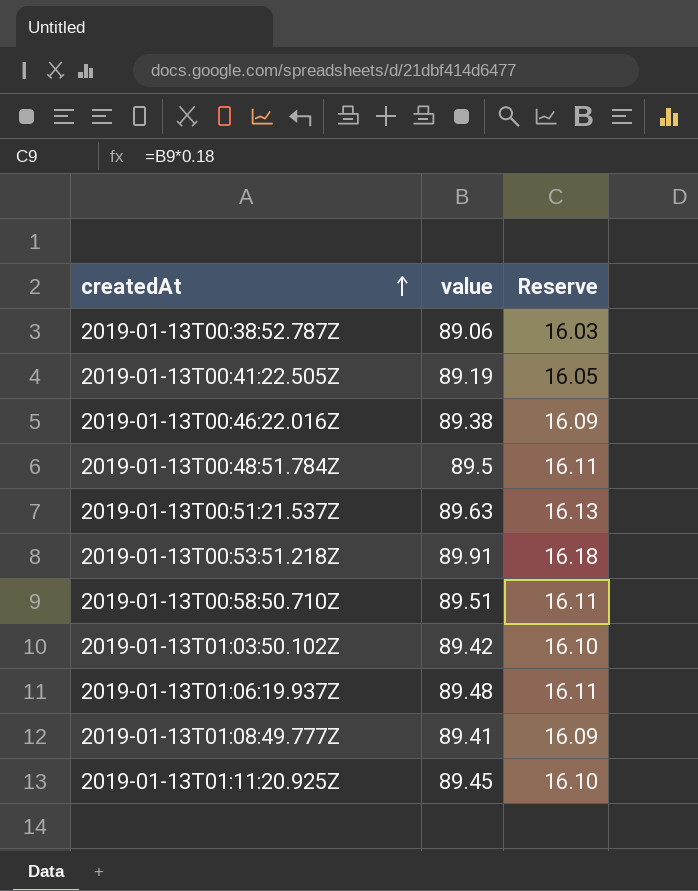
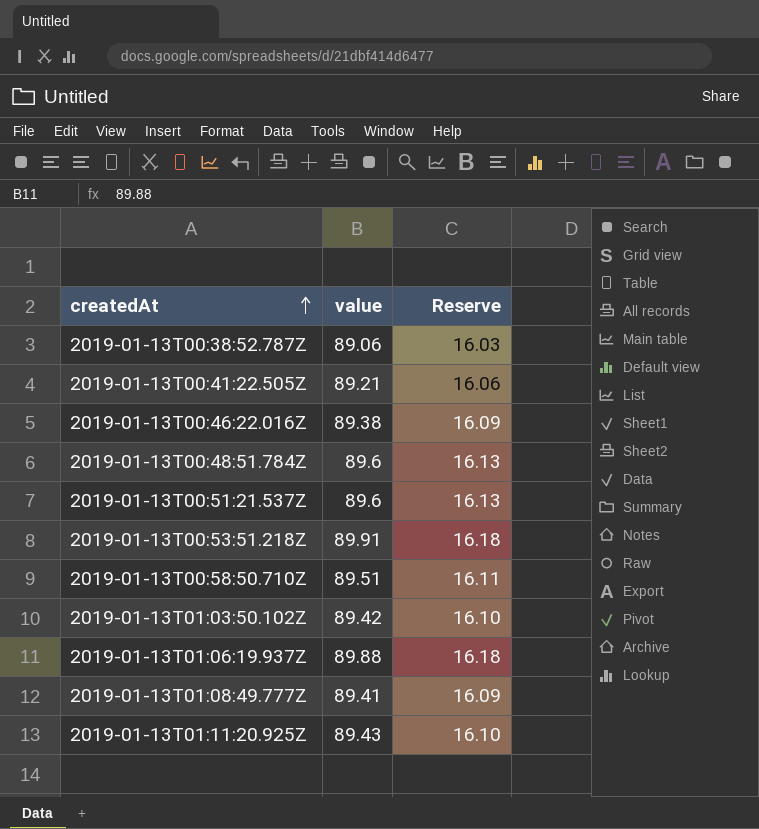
2019-01-13T00:41:22.505Z | value: 89.19 -> 89.21
2019-01-13T00:41:22.505Z | Reserve: 16.05 -> 16.06
2019-01-13T00:48:51.784Z | value: 89.5 -> 89.6
2019-01-13T00:48:51.784Z | Reserve: 16.11 -> 16.13
2019-01-13T00:51:21.537Z | value: 89.63 -> 89.6
2019-01-13T01:06:19.937Z | value: 89.48 -> 89.88
2019-01-13T01:06:19.937Z | Reserve: 16.11 -> 16.18
2019-01-13T01:11:20.925Z | value: 89.45 -> 89.43

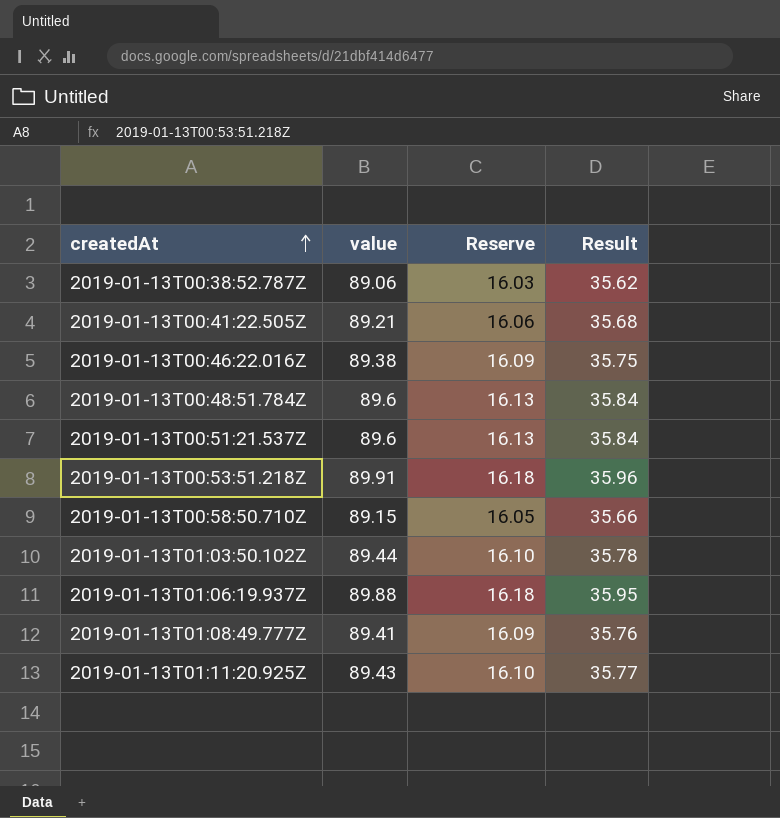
column Result | formula: none -> [value] * 0.4
2019-01-13T00:58:50.710Z | value: 89.51 -> 89.15
2019-01-13T00:58:50.710Z | Reserve: 16.11 -> 16.05
2019-01-13T01:03:50.102Z | value: 89.42 -> 89.44

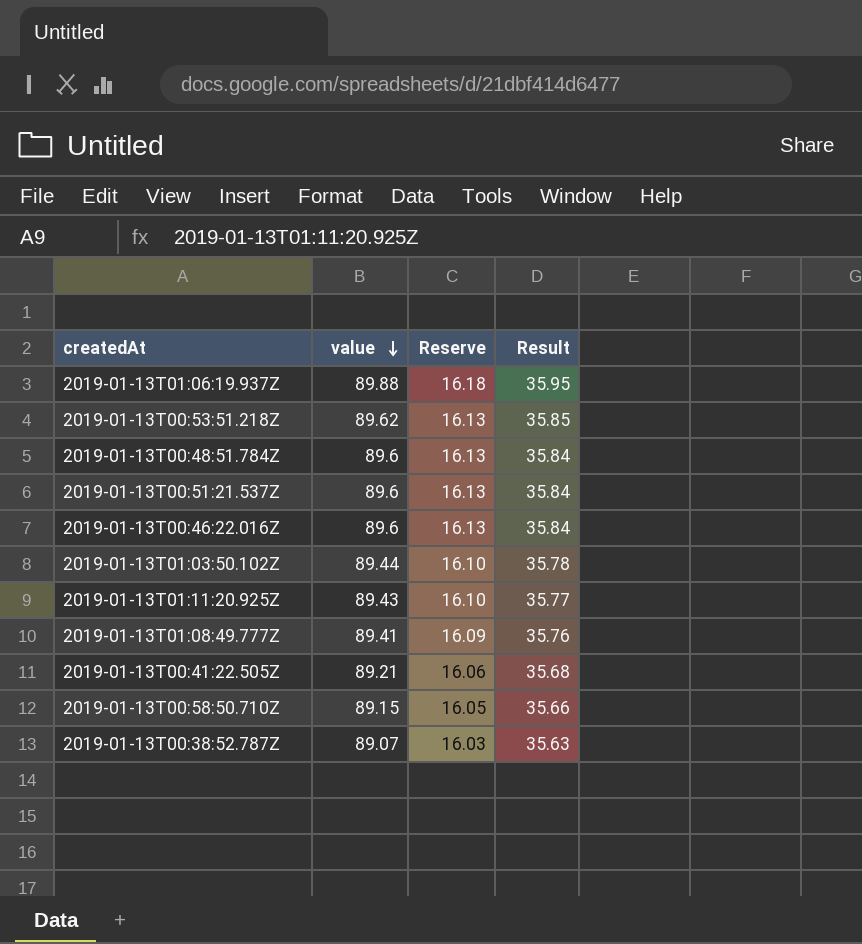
row order: createdAt ascending -> value descending
2019-01-13T00:53:51.218Z | value: 89.91 -> 89.62
2019-01-13T00:53:51.218Z | Reserve: 16.18 -> 16.13
2019-01-13T00:53:51.218Z | Result: 35.96 -> 35.85
2019-01-13T00:46:22.016Z | value: 89.38 -> 89.6
2019-01-13T00:46:22.016Z | Reserve: 16.09 -> 16.13
2019-01-13T00:46:22.016Z | Result: 35.75 -> 35.84
2019-01-13T00:38:52.787Z | value: 89.06 -> 89.07
2019-01-13T00:38:52.787Z | Result: 35.62 -> 35.63

